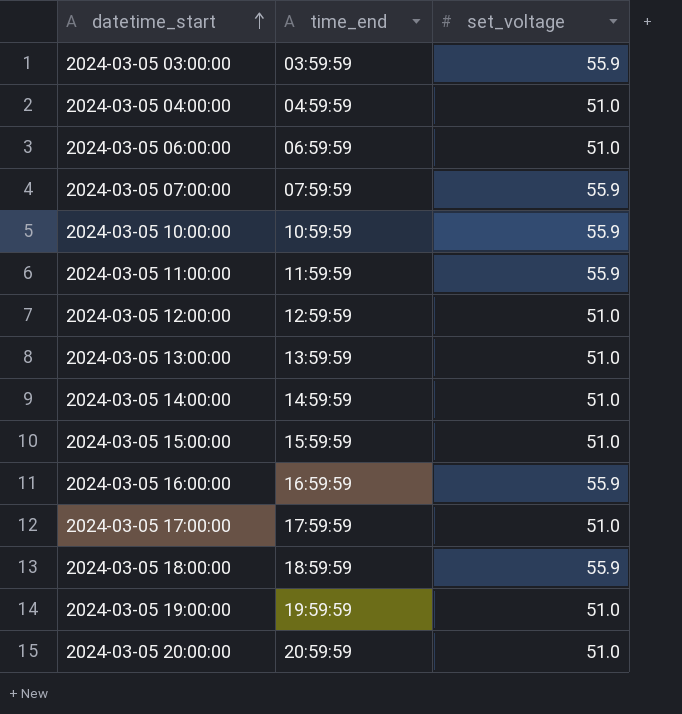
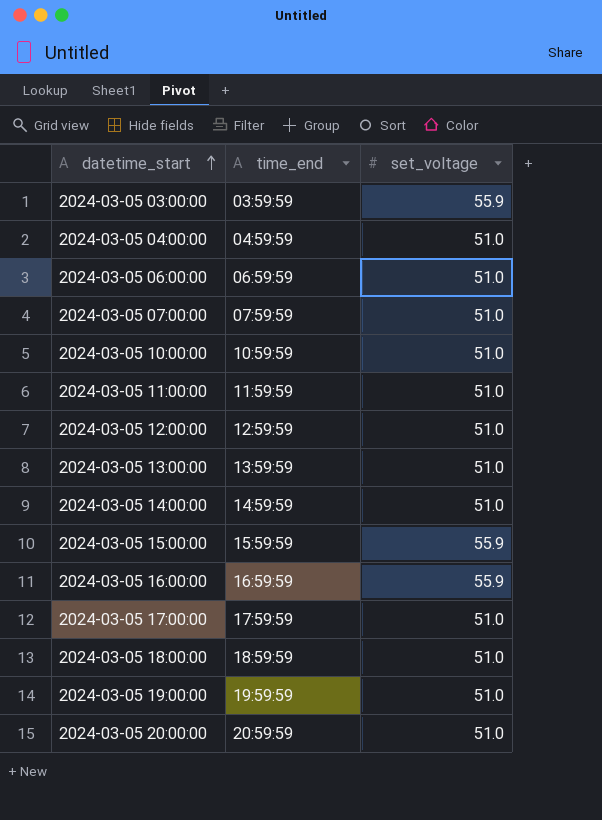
2024-03-05 07:00:00 | set_voltage: 55.9 -> 51.0
2024-03-05 10:00:00 | set_voltage: 55.9 -> 51.0
2024-03-05 11:00:00 | set_voltage: 55.9 -> 51.0
2024-03-05 15:00:00 | set_voltage: 51.0 -> 55.9
2024-03-05 18:00:00 | set_voltage: 55.9 -> 51.0

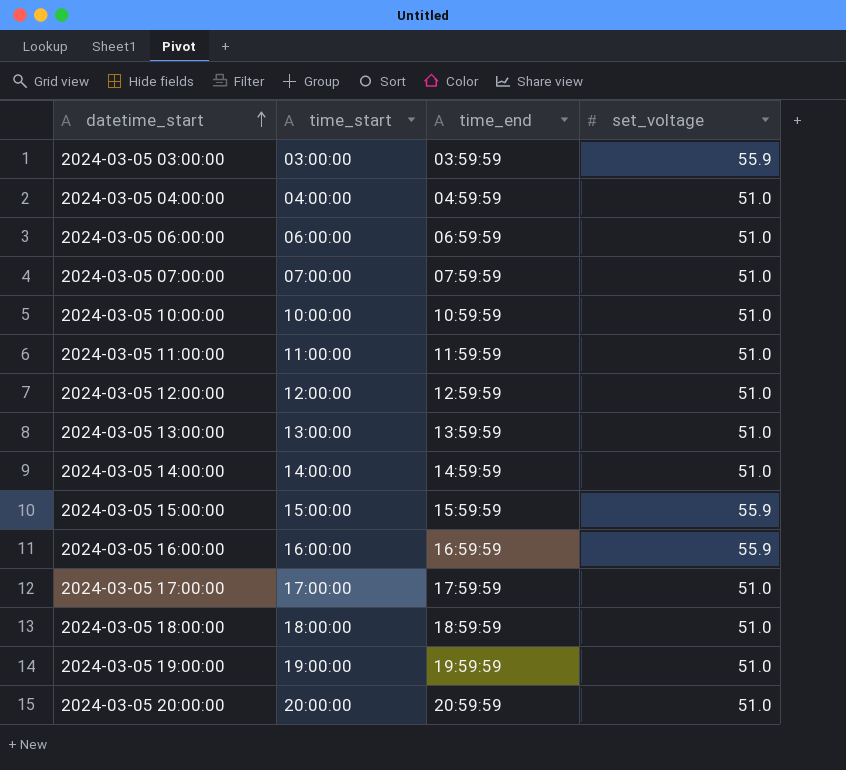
column time_start | position: none -> 2

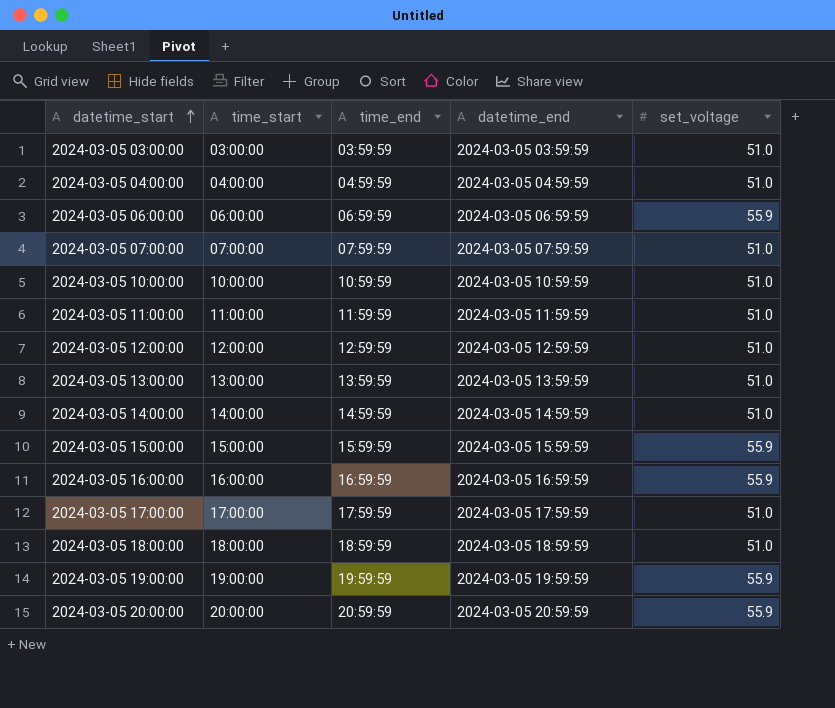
column datetime_end | position: none -> 4
2024-03-05 03:00:00 | set_voltage: 55.9 -> 51.0
2024-03-05 06:00:00 | set_voltage: 51.0 -> 55.9
2024-03-05 19:00:00 | set_voltage: 51.0 -> 55.9
2024-03-05 20:00:00 | set_voltage: 51.0 -> 55.9

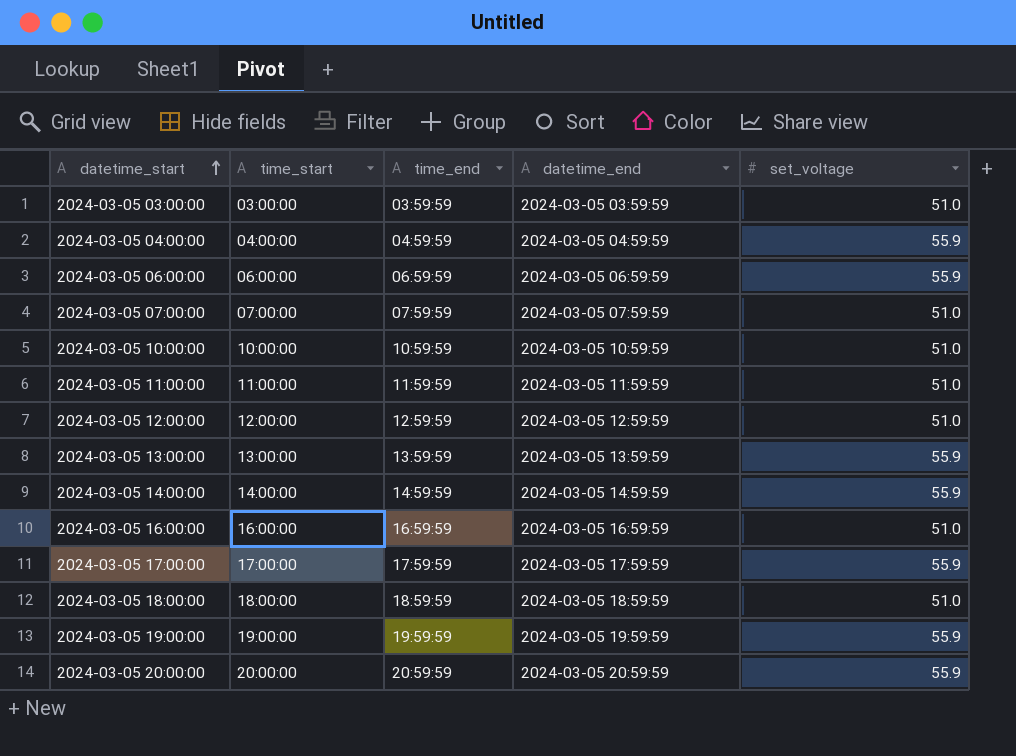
row 2024-03-05 15:00:00: 15:00:00 | 15:59:59 | 2024-03-05 15:59:59 | 55.9 -> none
2024-03-05 04:00:00 | set_voltage: 51.0 -> 55.9
2024-03-05 13:00:00 | set_voltage: 51.0 -> 55.9
2024-03-05 14:00:00 | set_voltage: 51.0 -> 55.9
2024-03-05 16:00:00 | set_voltage: 55.9 -> 51.0
2024-03-05 17:00:00 | set_voltage: 51.0 -> 55.9

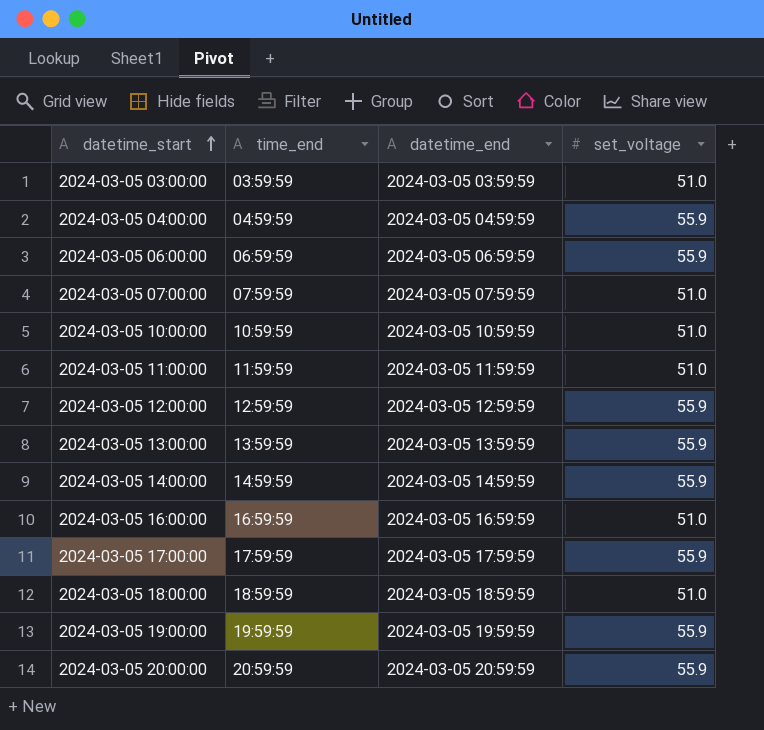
column time_start | position: 2 -> none
2024-03-05 12:00:00 | set_voltage: 51.0 -> 55.9

